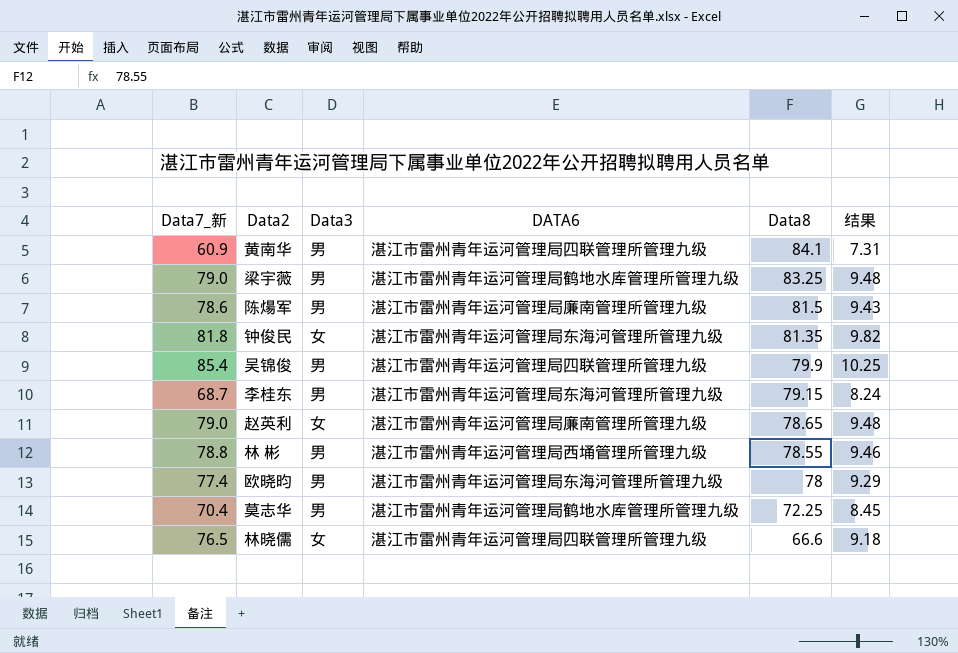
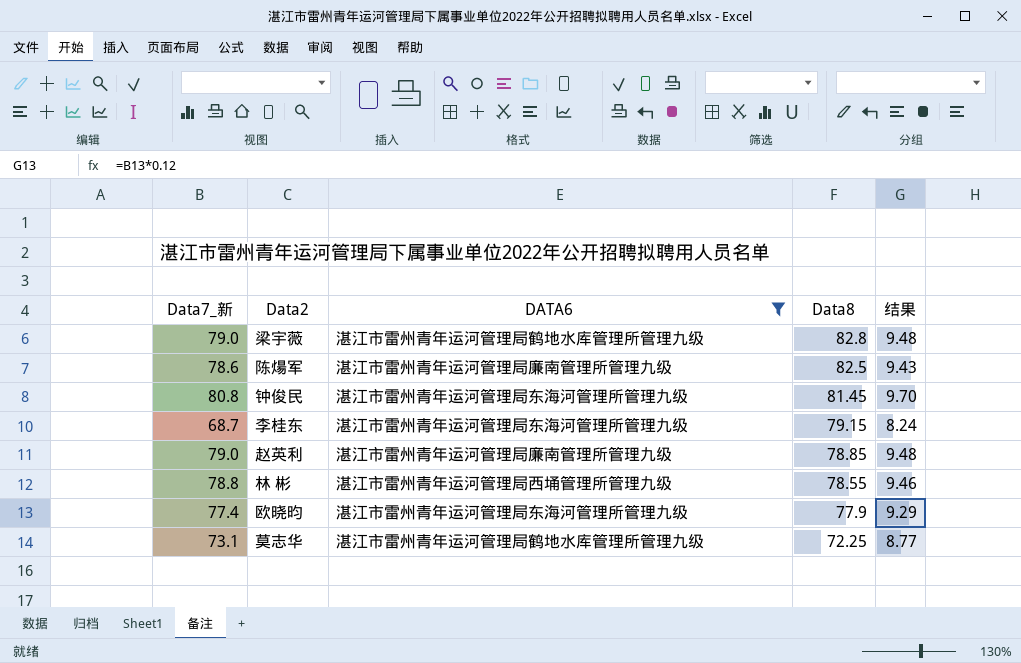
filter: none -> DATA6 != 湛江市雷州青年运河管理局四联管理所管理九级
column Data3 | position: 3 -> none
梁宇薇 | Data8: 83.25 -> 82.8
陈煬军 | Data8: 81.5 -> 82.5
钟俊民 | Data7_新: 81.8 -> 80.8
钟俊民 | Data8: 81.35 -> 81.45
钟俊民 | 结果: 9.82 -> 9.70
赵英利 | Data8: 78.65 -> 78.85
欧晓昀 | Data8: 78 -> 77.9
莫志华 | Data7_新: 70.4 -> 73.1
莫志华 | 结果: 8.45 -> 8.77

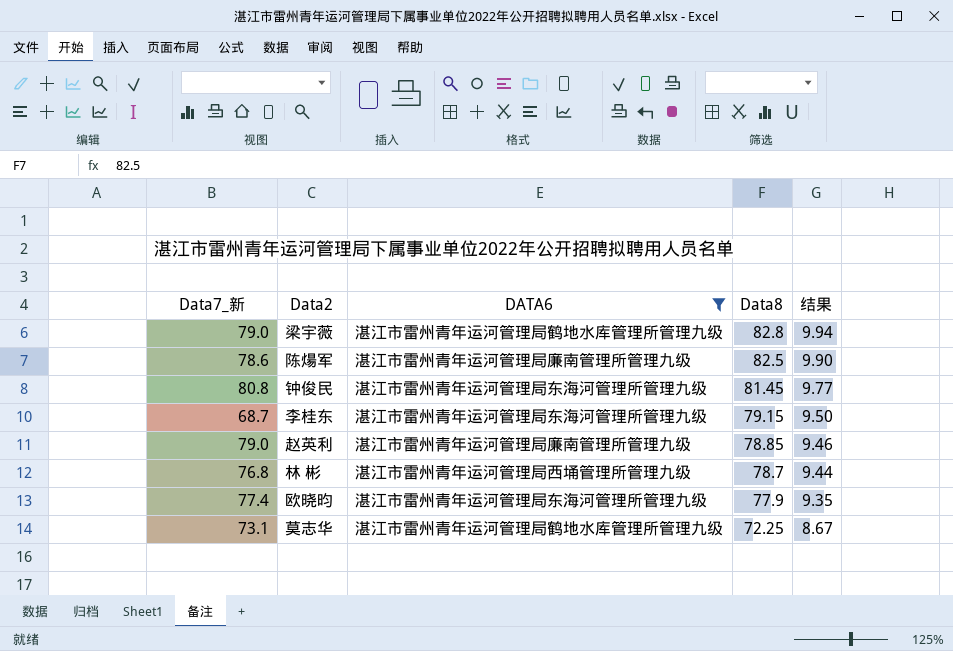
column 结果 | formula: [Data7_新] * 0.12 -> [Data8] * 0.12
林 彬 | Data7_新: 78.8 -> 76.8
林 彬 | Data8: 78.55 -> 78.7

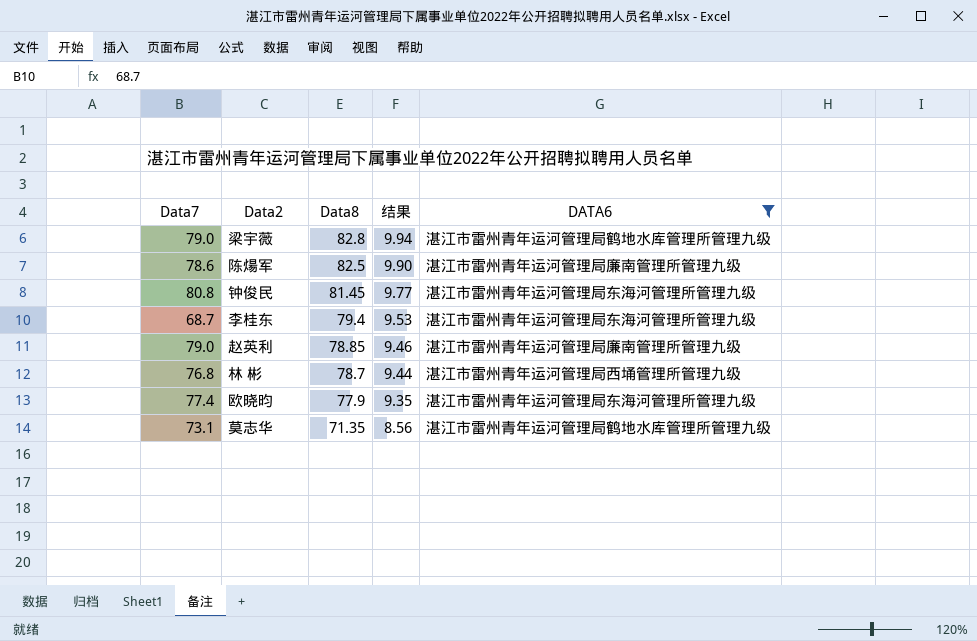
column name: Data7_新 -> Data7
column DATA6 | position: 3 -> 5
李桂东 | Data8: 79.15 -> 79.4
李桂东 | 结果: 9.50 -> 9.53
莫志华 | Data8: 72.25 -> 71.35
莫志华 | 结果: 8.67 -> 8.56

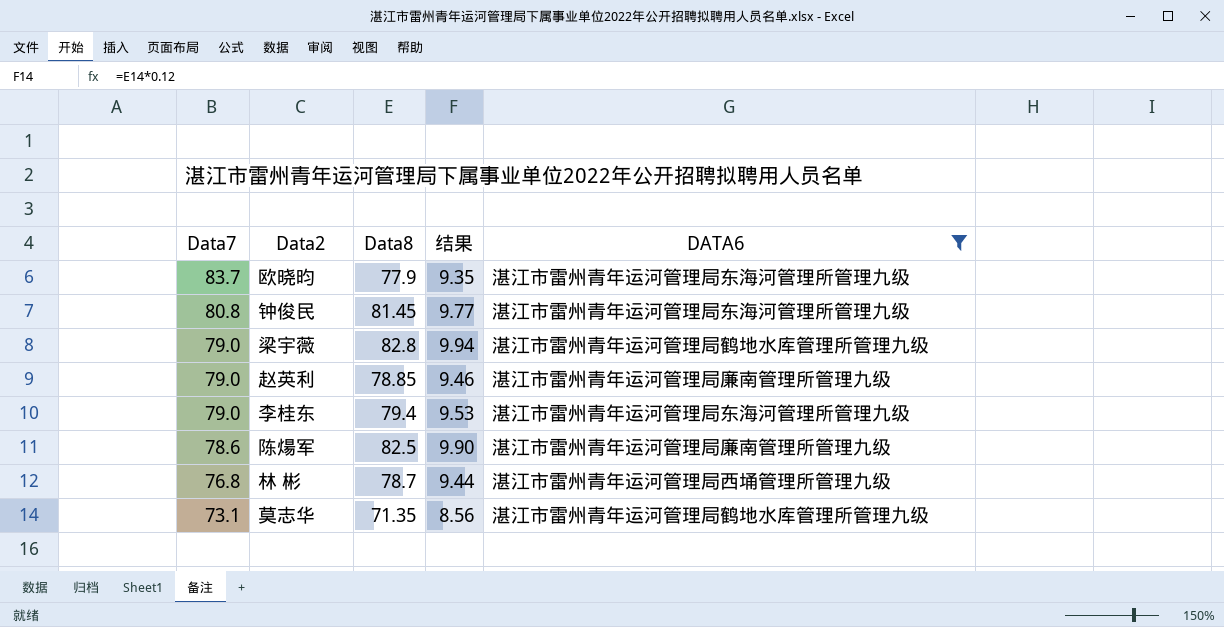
row order: Data8 descending -> Data7 descending
欧晓昀 | Data7: 77.4 -> 83.7
李桂东 | Data7: 68.7 -> 79.0

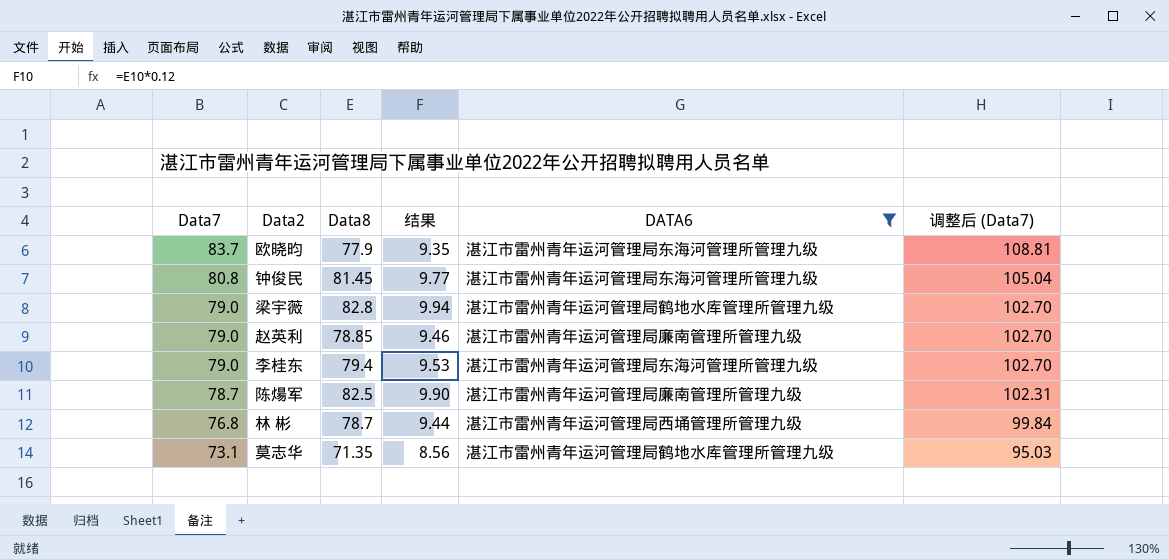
column 调整后 (Data7) | formula: none -> [Data7] * 1.3
陈煬军 | Data7: 78.6 -> 78.7

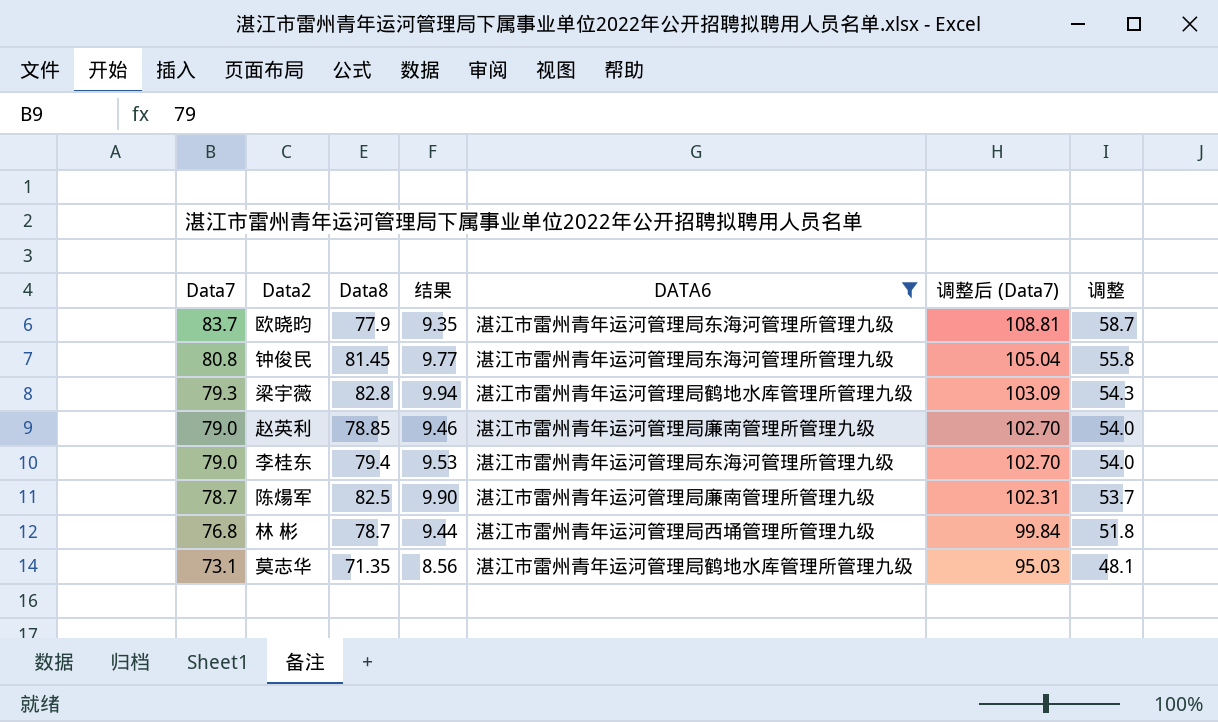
column 调整 | formula: none -> [Data7] - 25
梁宇薇 | Data7: 79.0 -> 79.3
梁宇薇 | 调整后 (Data7): 102.70 -> 103.09

